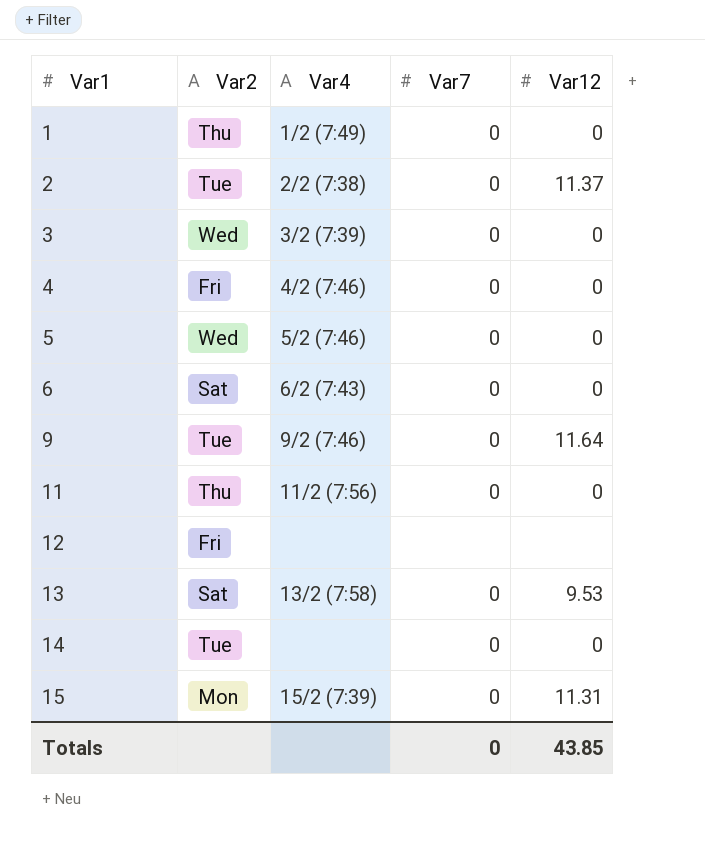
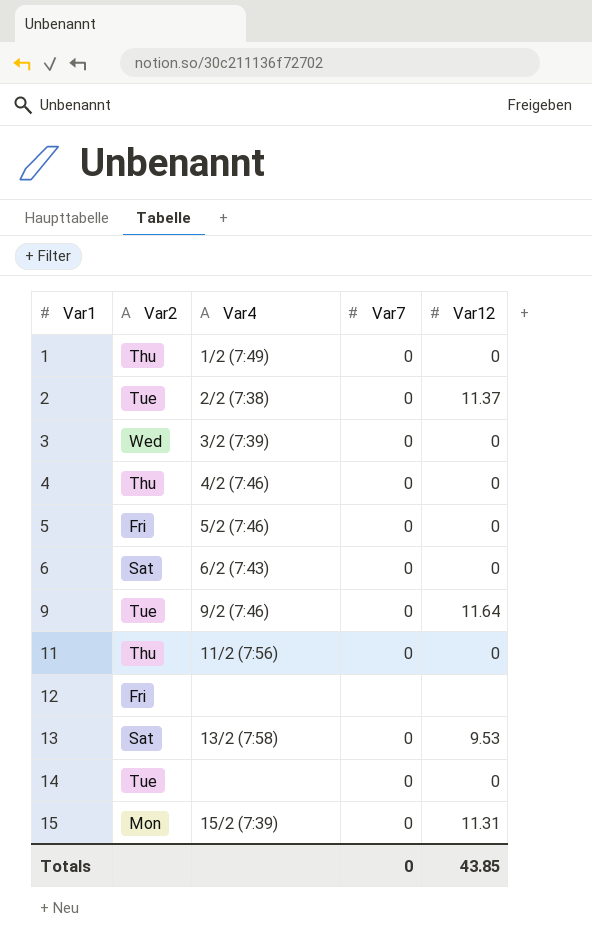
4 | Var2: Fri -> Thu
5 | Var2: Wed -> Fri

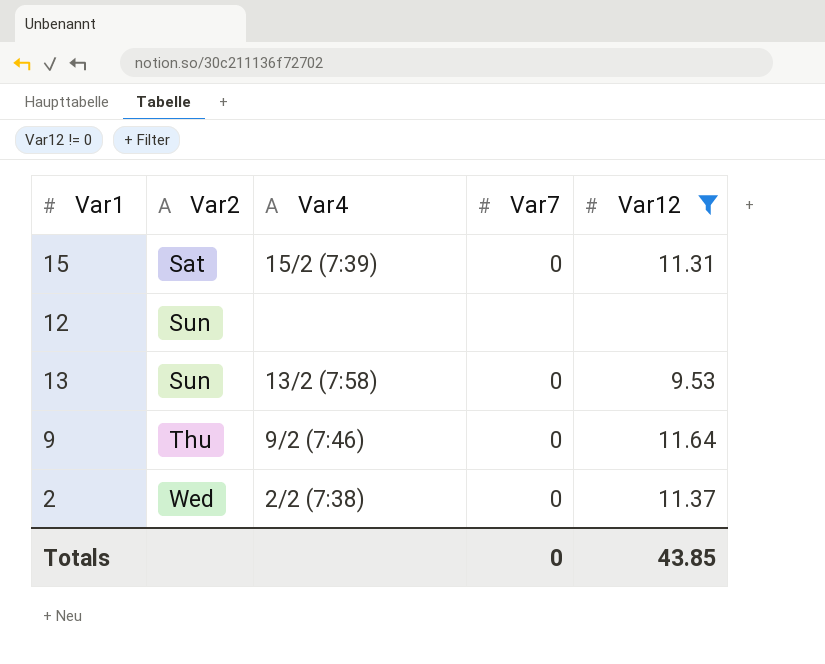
filter: none -> Var12 != 0
row order: Var1 ascending -> Var2 ascending
15 | Var2: Mon -> Sat
12 | Var2: Fri -> Sun
13 | Var2: Sat -> Sun
9 | Var2: Tue -> Thu
2 | Var2: Tue -> Wed

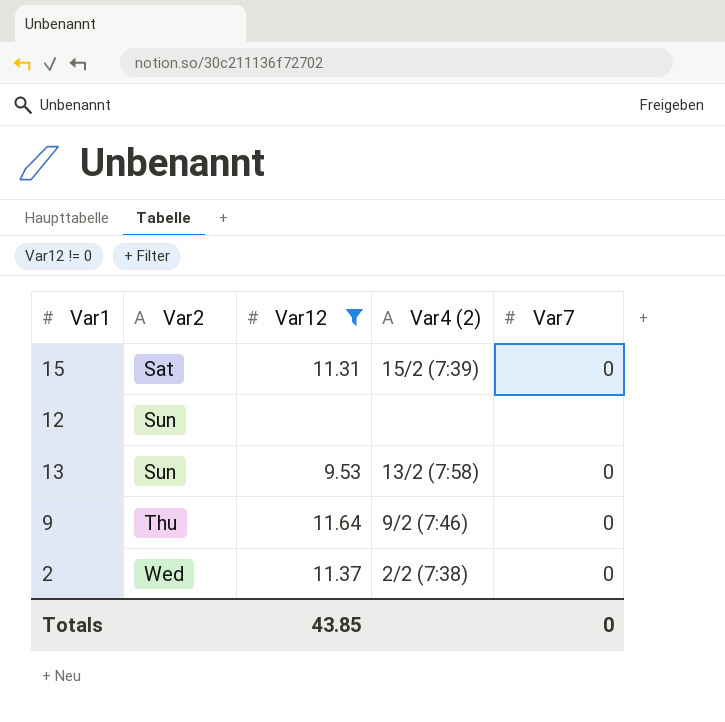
column Var12 | position: 5 -> 3
column name: Var4 -> Var4 (2)

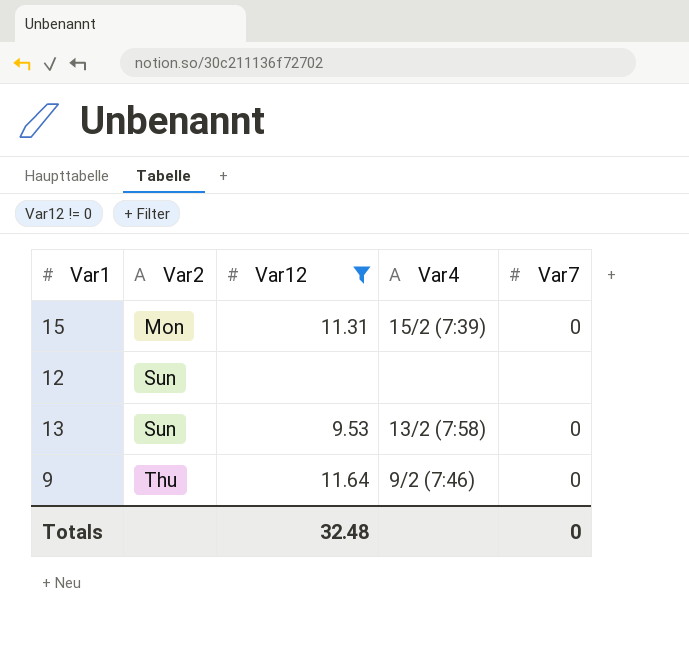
column name: Var4 (2) -> Var4
row 2: Wed | 11.37 | 2/2 (7:38) | 0 -> none
15 | Var2: Sat -> Mon
Totals | Var12: 43.85 -> 32.48

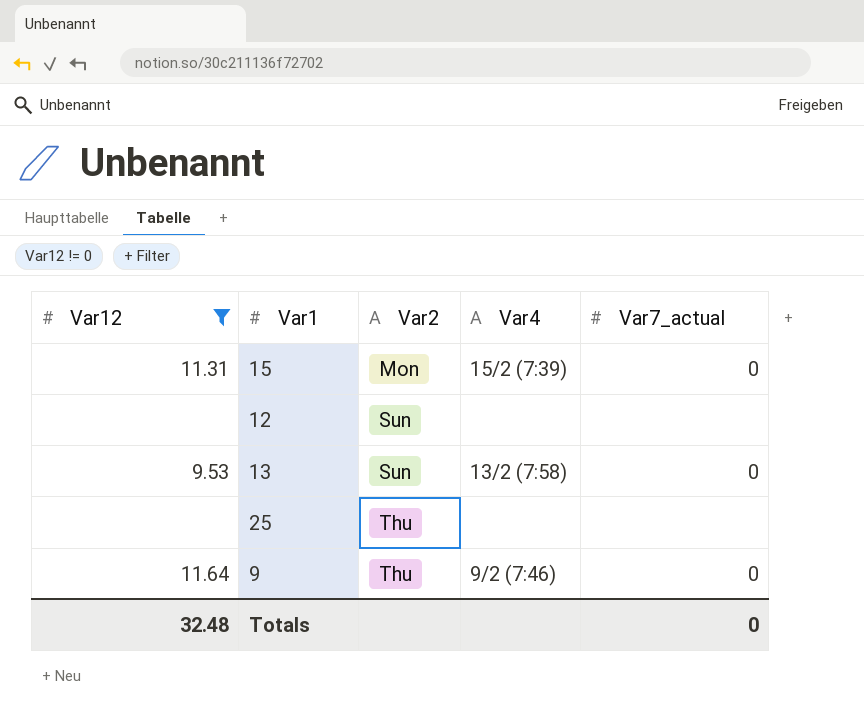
column Var12 | position: 3 -> 1
column name: Var7 -> Var7_actual
row 25: none -> none | Thu | none | none

